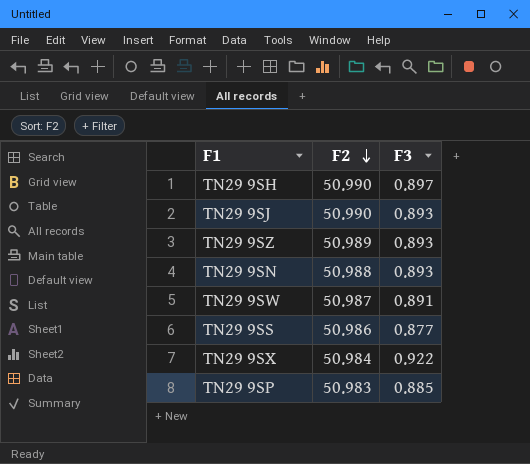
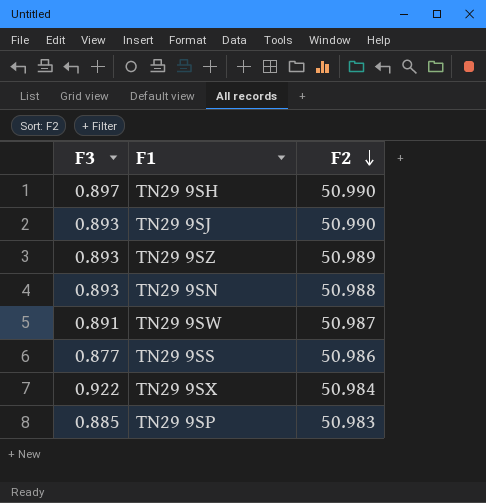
column F3 | position: 3 -> 1

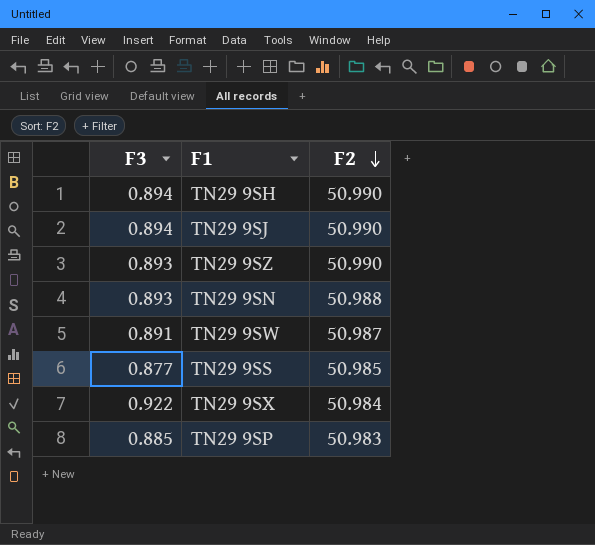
TN29 9SH | F3: 0.897 -> 0.894
TN29 9SJ | F3: 0.893 -> 0.894
TN29 9SZ | F2: 50.989 -> 50.990
TN29 9SS | F2: 50.986 -> 50.985

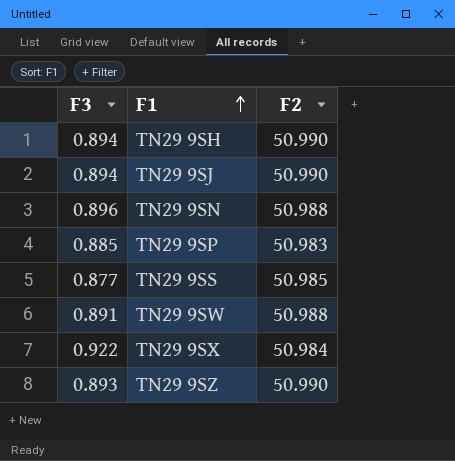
row order: F2 descending -> F1 ascending
TN29 9SN | F3: 0.893 -> 0.896
TN29 9SW | F2: 50.987 -> 50.988

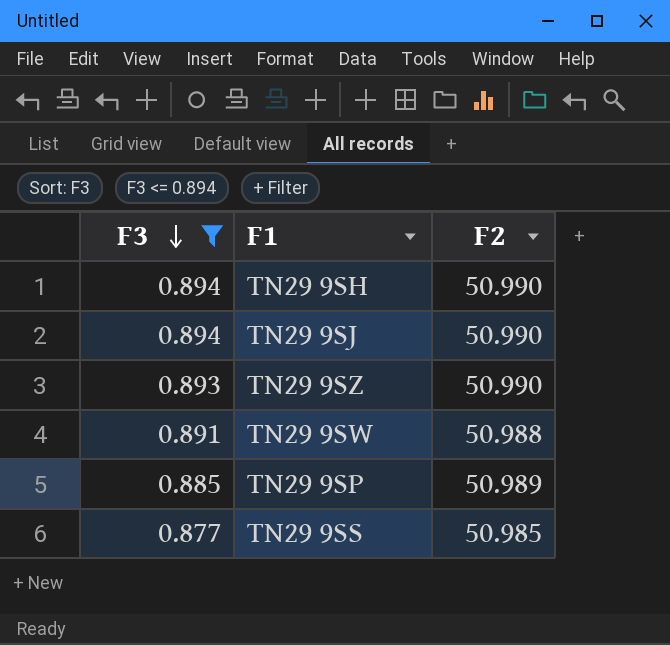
filter: none -> F3 <= 0.894
row order: F1 ascending -> F3 descending
TN29 9SP | F2: 50.983 -> 50.989

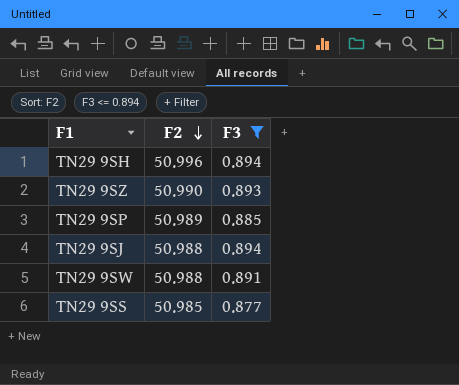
row order: F3 descending -> F2 descending
column F3 | position: 1 -> 3
TN29 9SH | F2: 50.990 -> 50.996
TN29 9SJ | F2: 50.990 -> 50.988

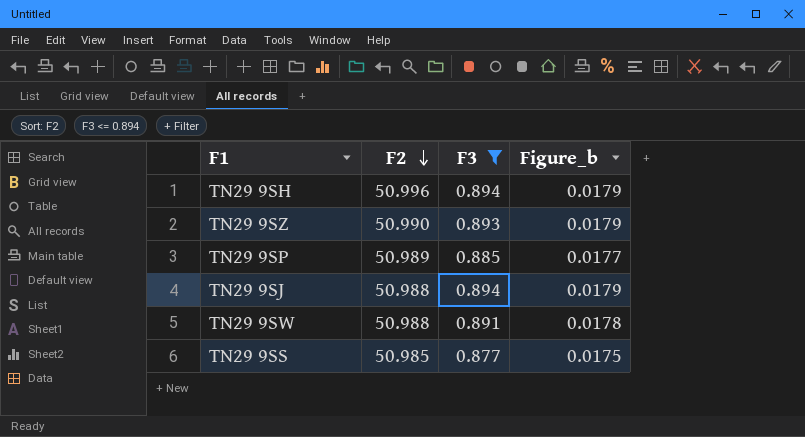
column Figure_b | formula: none -> [F3] * 0.02

